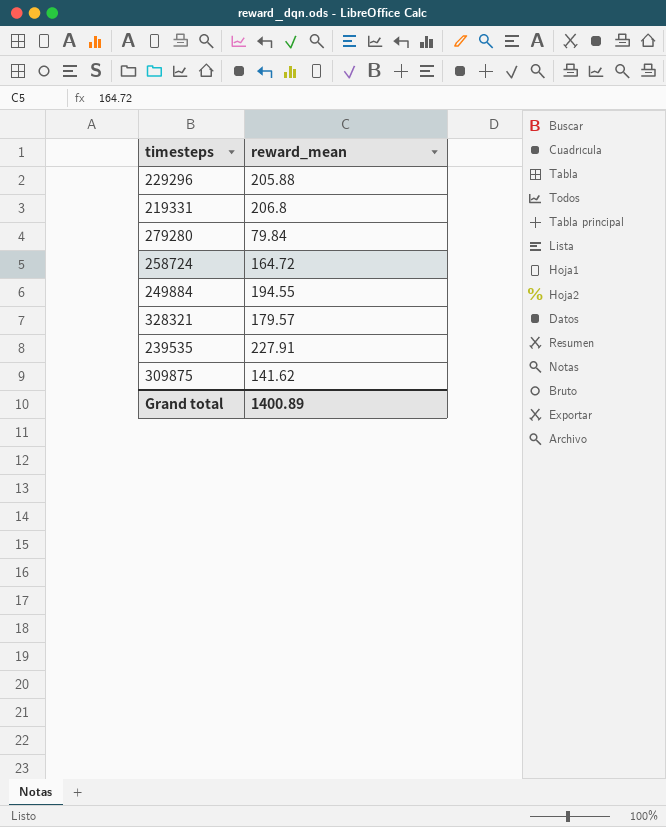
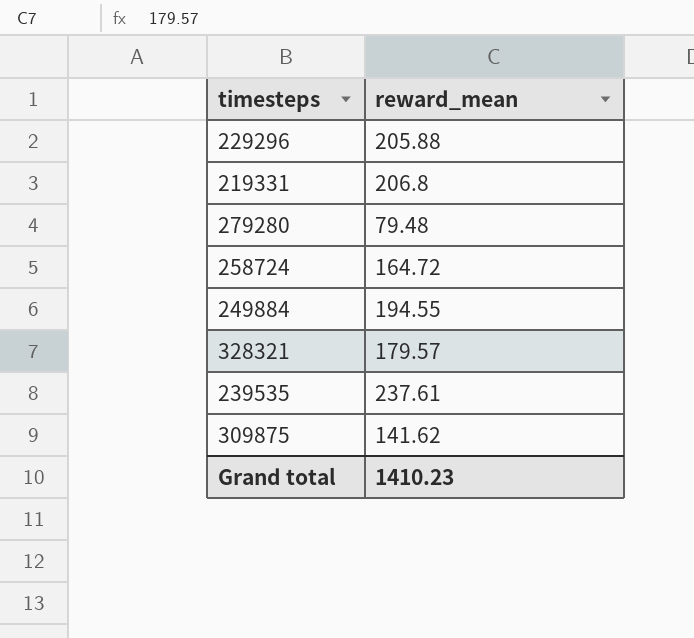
279280 | reward_mean: 79.84 -> 79.48
239535 | reward_mean: 227.91 -> 237.61
Grand total | reward_mean: 1400.89 -> 1410.23

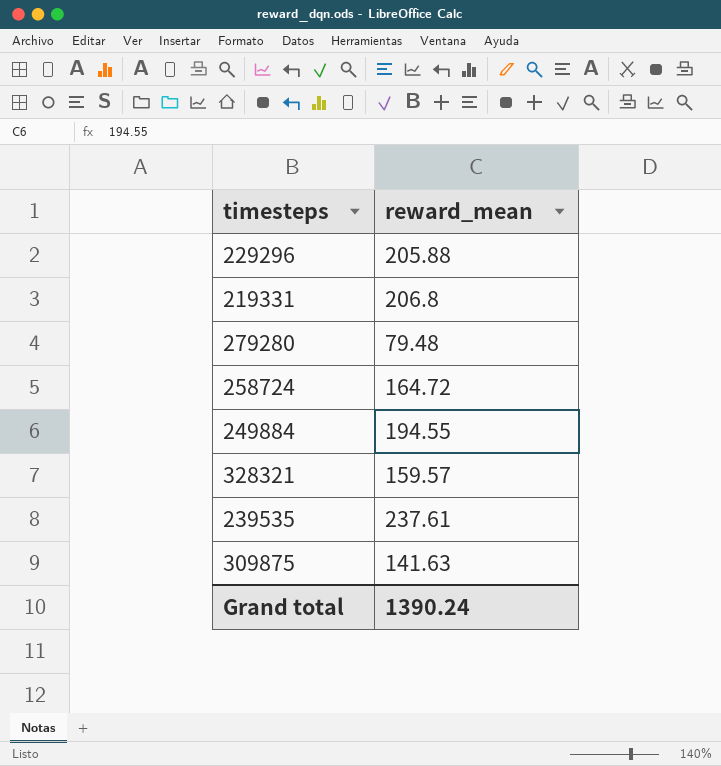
328321 | reward_mean: 179.57 -> 159.57
309875 | reward_mean: 141.62 -> 141.63
Grand total | reward_mean: 1410.23 -> 1390.24

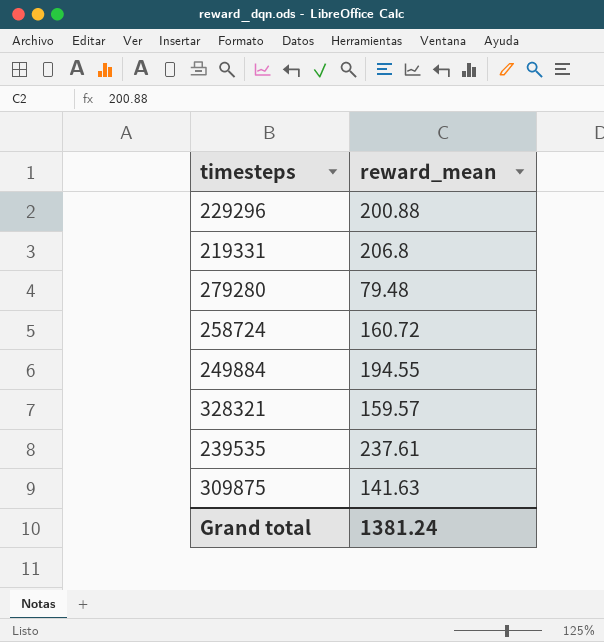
229296 | reward_mean: 205.88 -> 200.88
258724 | reward_mean: 164.72 -> 160.72
Grand total | reward_mean: 1390.24 -> 1381.24

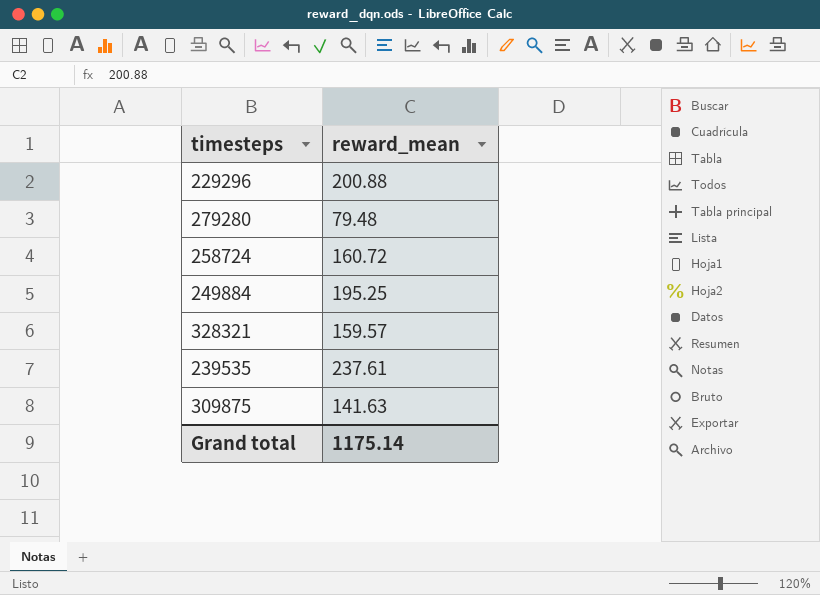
row 219331: 206.8 -> none
249884 | reward_mean: 194.55 -> 195.25
Grand total | reward_mean: 1381.24 -> 1175.14

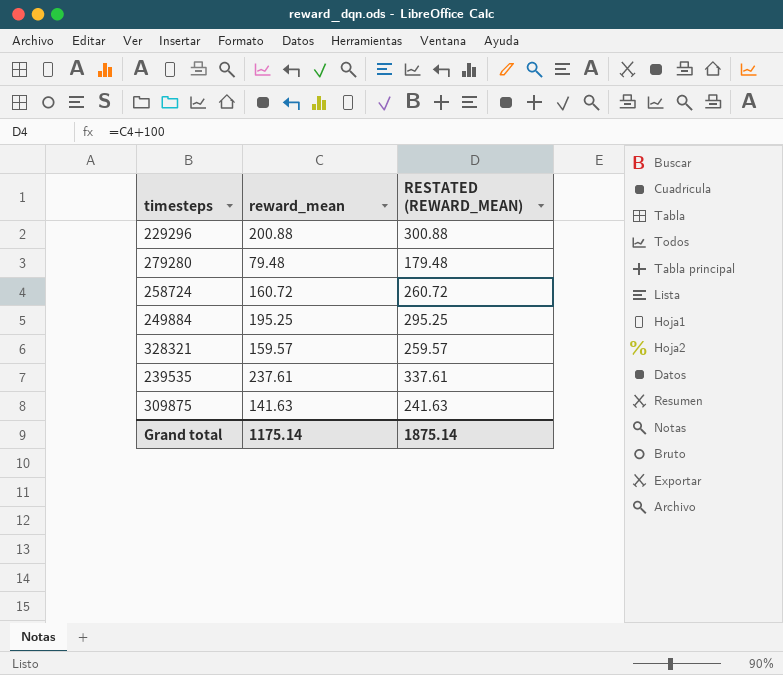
column RESTATED (REWARD_MEAN) | formula: none -> [reward_mean] + 100

